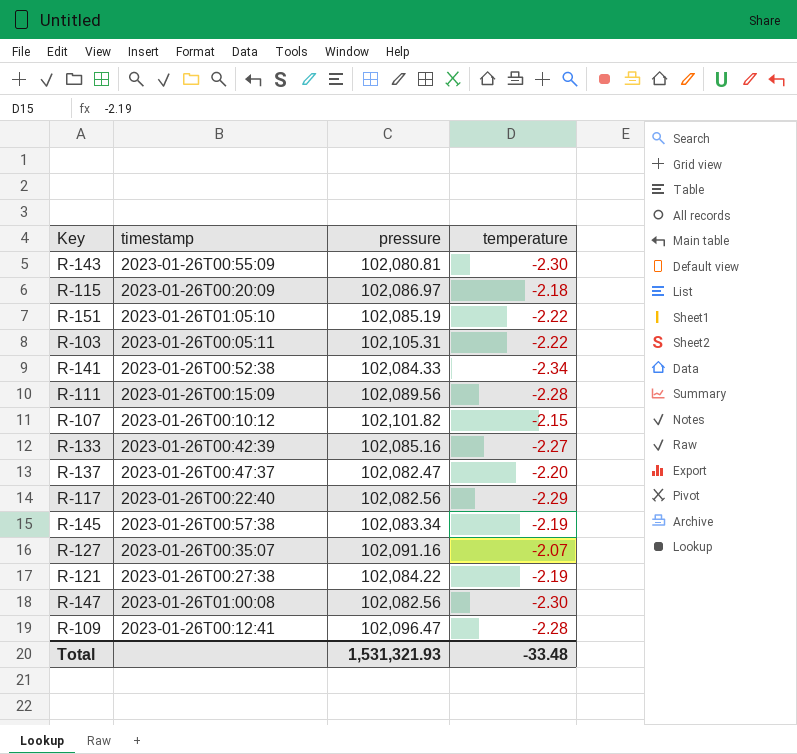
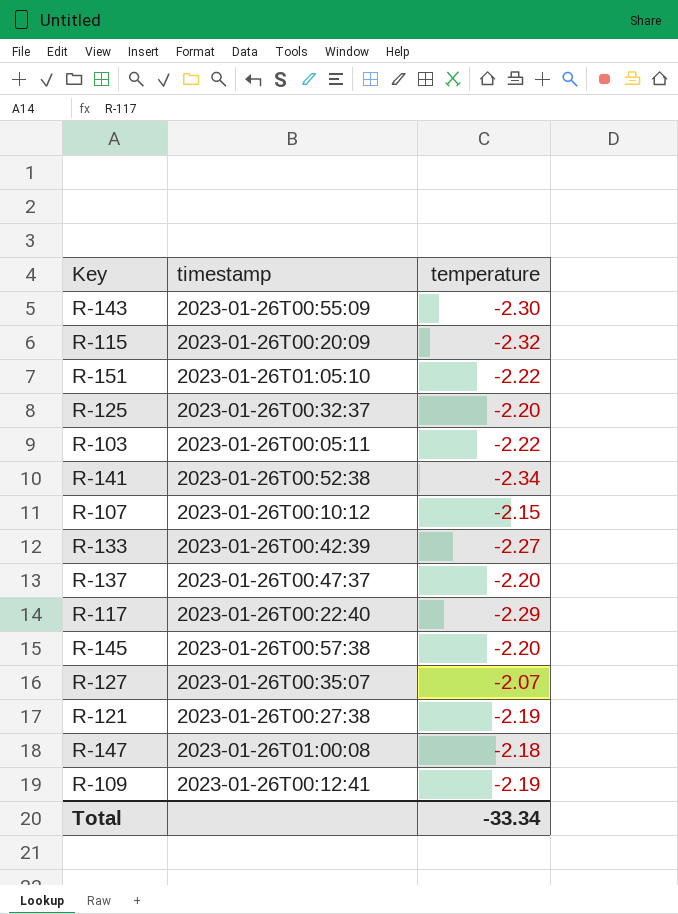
column pressure | position: 3 -> none
row R-111: 2023-01-26T00:15:09 | 102,089.56 | -2.28 -> none
R-115 | temperature: -2.18 -> -2.32
row R-125: none -> 2023-01-26T00:32:37 | -2.20
R-145 | temperature: -2.19 -> -2.20
R-147 | temperature: -2.30 -> -2.18
R-109 | temperature: -2.28 -> -2.19
Total | temperature: -33.48 -> -33.34

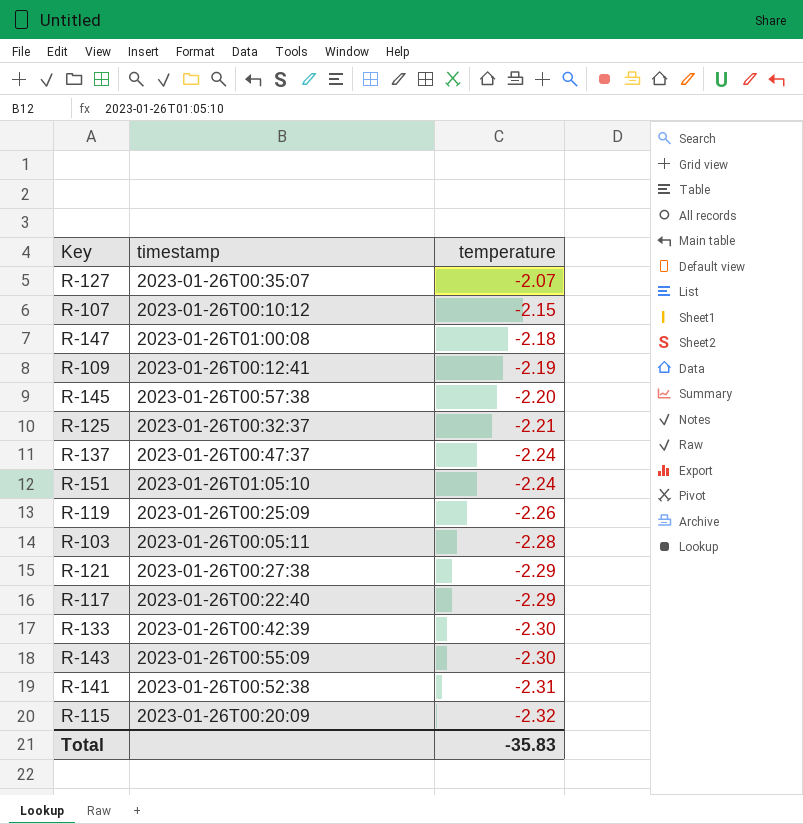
row order: none -> temperature descending
R-125 | temperature: -2.20 -> -2.21
R-137 | temperature: -2.20 -> -2.24
R-151 | temperature: -2.22 -> -2.24
row R-119: none -> 2023-01-26T00:25:09 | -2.26
R-103 | temperature: -2.22 -> -2.28
R-121 | temperature: -2.19 -> -2.29
R-133 | temperature: -2.27 -> -2.30
R-141 | temperature: -2.34 -> -2.31
Total | temperature: -33.34 -> -35.83

